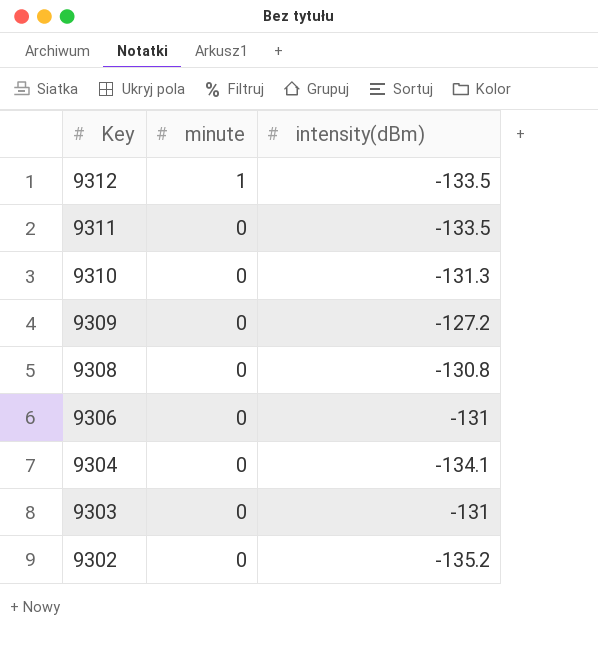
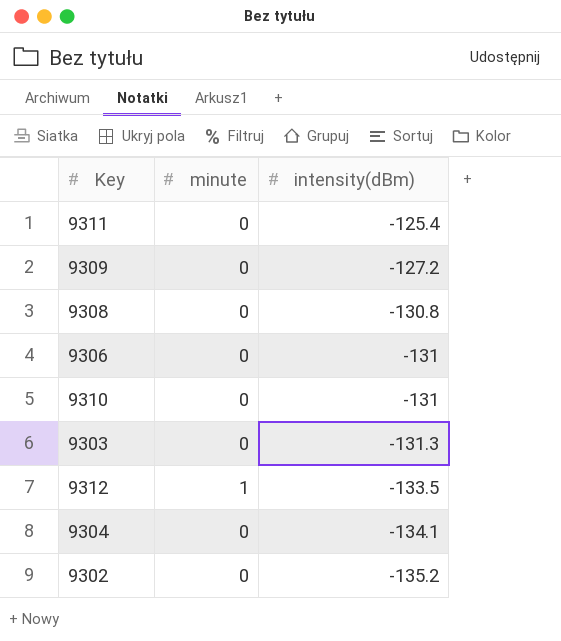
row order: Key descending -> intensity(dBm) descending
9311 | intensity(dBm): -133.5 -> -125.4
9310 | intensity(dBm): -131.3 -> -131
9303 | intensity(dBm): -131 -> -131.3

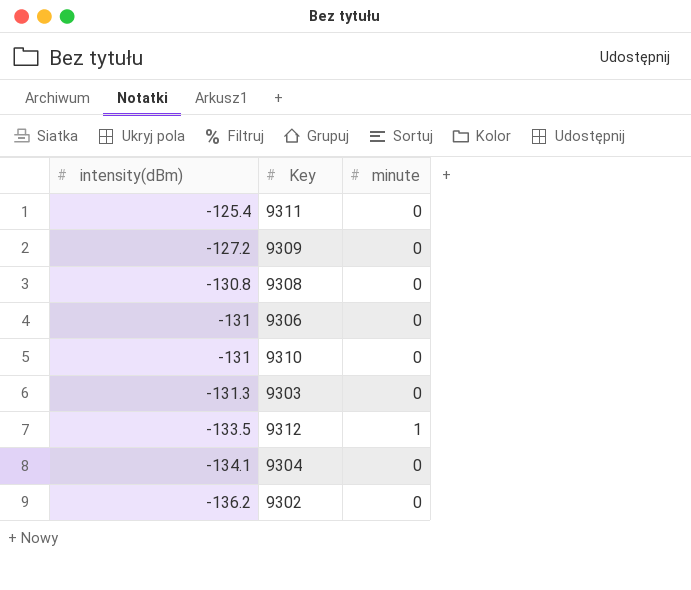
column intensity(dBm) | position: 3 -> 1
9302 | intensity(dBm): -135.2 -> -136.2

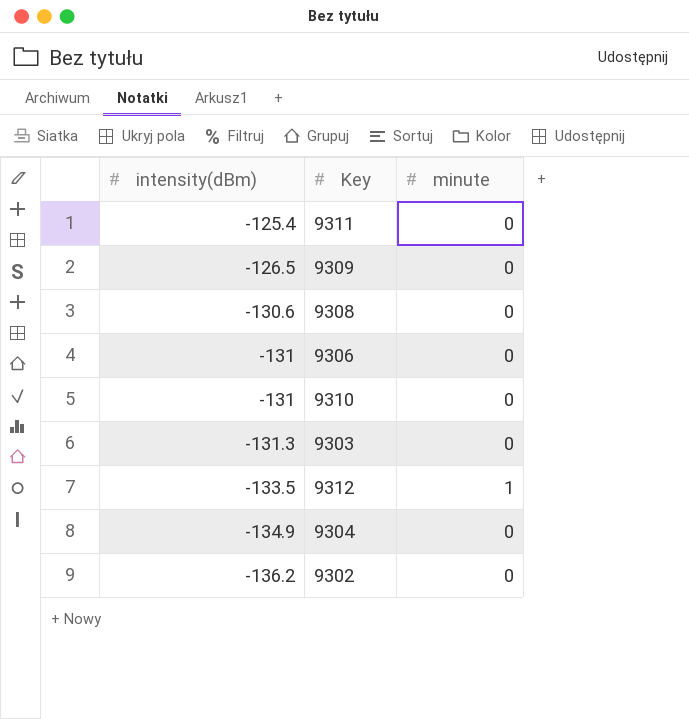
9309 | intensity(dBm): -127.2 -> -126.5
9308 | intensity(dBm): -130.8 -> -130.6
9304 | intensity(dBm): -134.1 -> -134.9

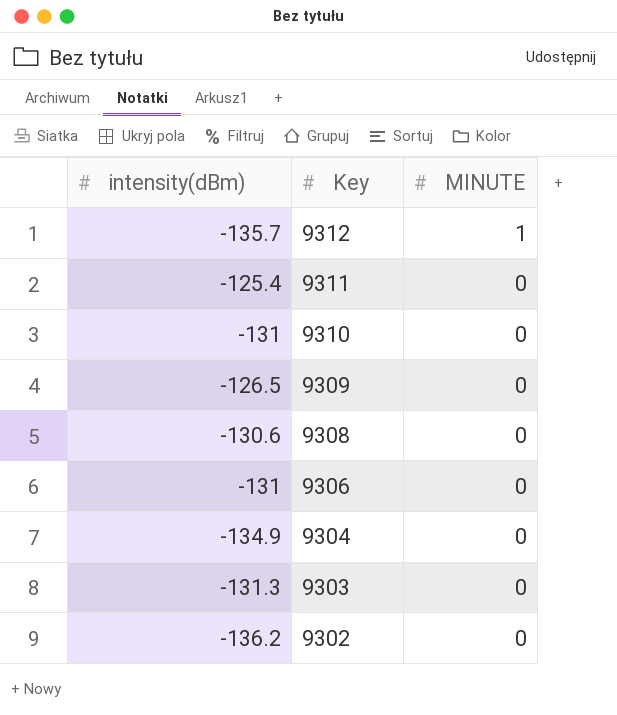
row order: intensity(dBm) descending -> Key descending
column name: minute -> MINUTE
9312 | intensity(dBm): -133.5 -> -135.7

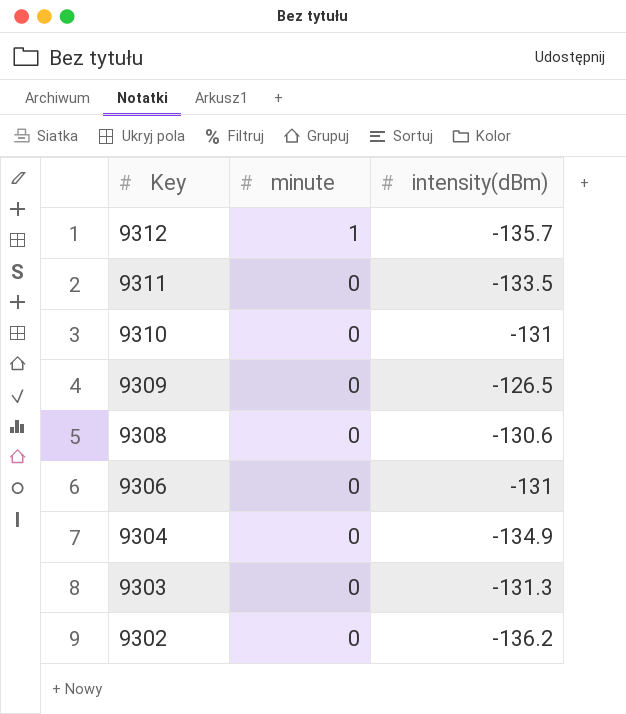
column name: MINUTE -> minute
column intensity(dBm) | position: 1 -> 3
9311 | intensity(dBm): -125.4 -> -133.5

